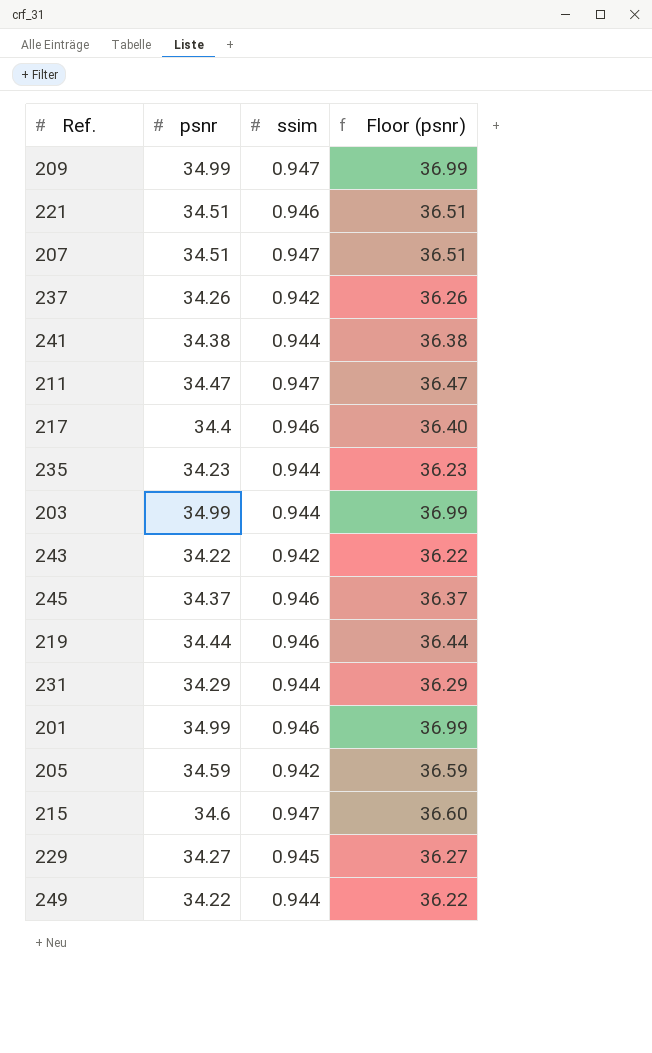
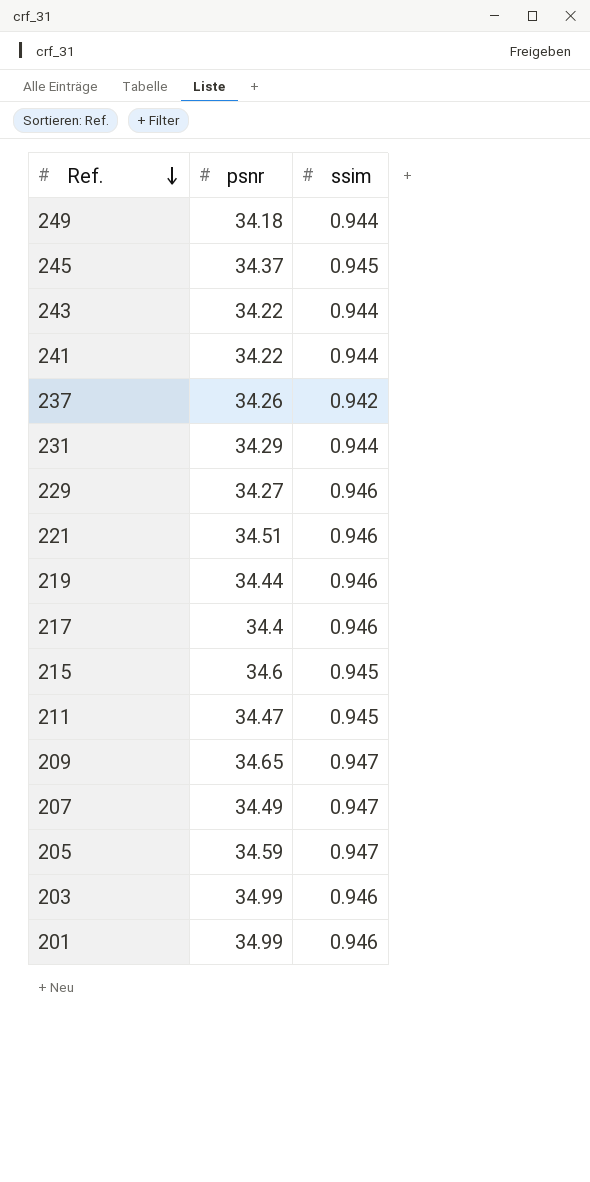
row order: none -> Ref. descending
column Floor (psnr) | formula: [psnr] + 2 -> none
row 235: 34.23 | 0.944 | 36.23 -> none
249 | psnr: 34.22 -> 34.18
245 | ssim: 0.946 -> 0.945
243 | ssim: 0.942 -> 0.944
241 | psnr: 34.38 -> 34.22
229 | ssim: 0.945 -> 0.946
215 | ssim: 0.947 -> 0.945
211 | ssim: 0.947 -> 0.945
209 | psnr: 34.99 -> 34.65
207 | psnr: 34.51 -> 34.49
205 | ssim: 0.942 -> 0.947
203 | ssim: 0.944 -> 0.946

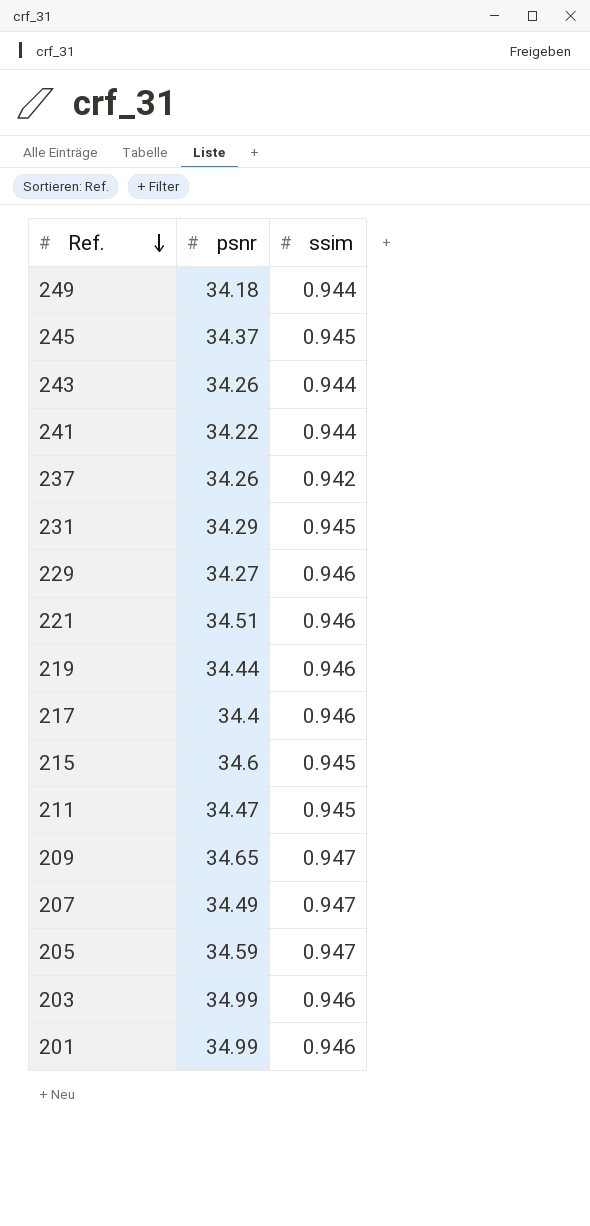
243 | psnr: 34.22 -> 34.26
231 | ssim: 0.944 -> 0.945

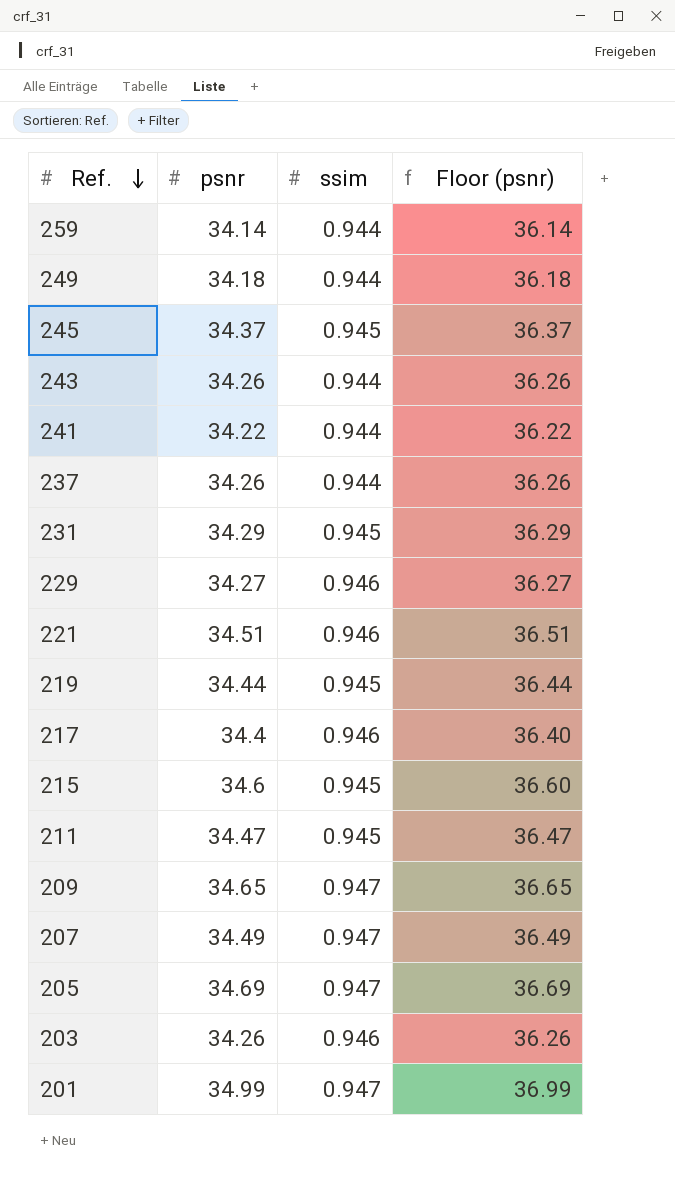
column Floor (psnr) | formula: none -> [psnr] + 2
row 259: none -> 34.14 | 0.944 | 36.14
237 | ssim: 0.942 -> 0.944
219 | ssim: 0.946 -> 0.945
205 | psnr: 34.59 -> 34.69
203 | psnr: 34.99 -> 34.26
201 | ssim: 0.946 -> 0.947

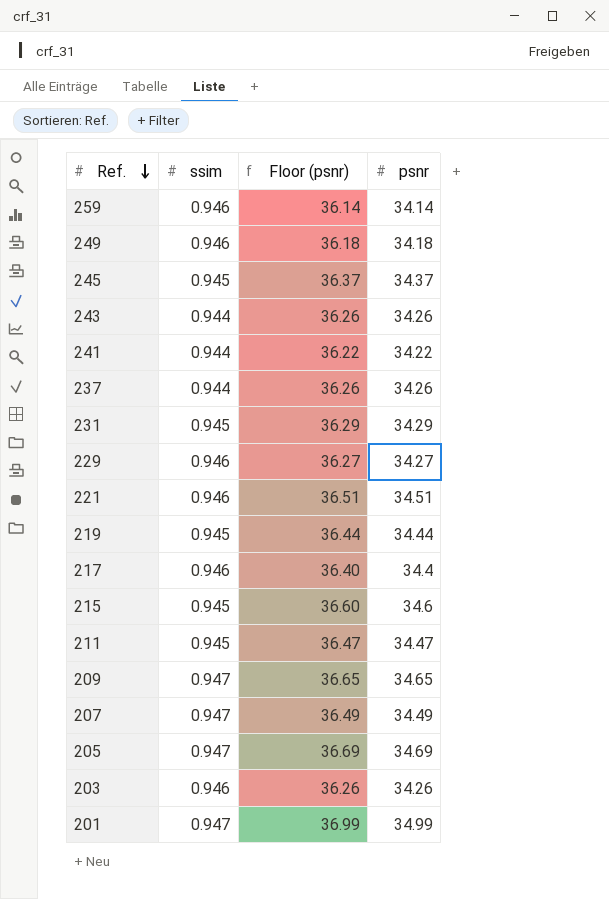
column psnr | position: 2 -> 4
259 | ssim: 0.944 -> 0.946
249 | ssim: 0.944 -> 0.946

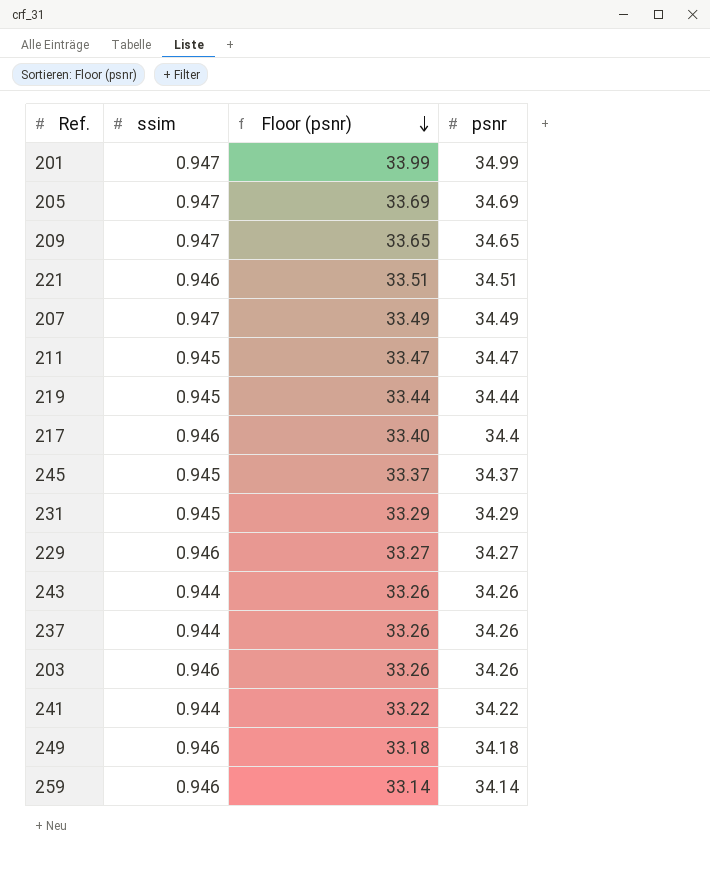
row order: Ref. descending -> Floor (psnr) descending
column Floor (psnr) | formula: [psnr] + 2 -> [psnr] - 1
row 215: 0.945 | 36.60 | 34.6 -> none

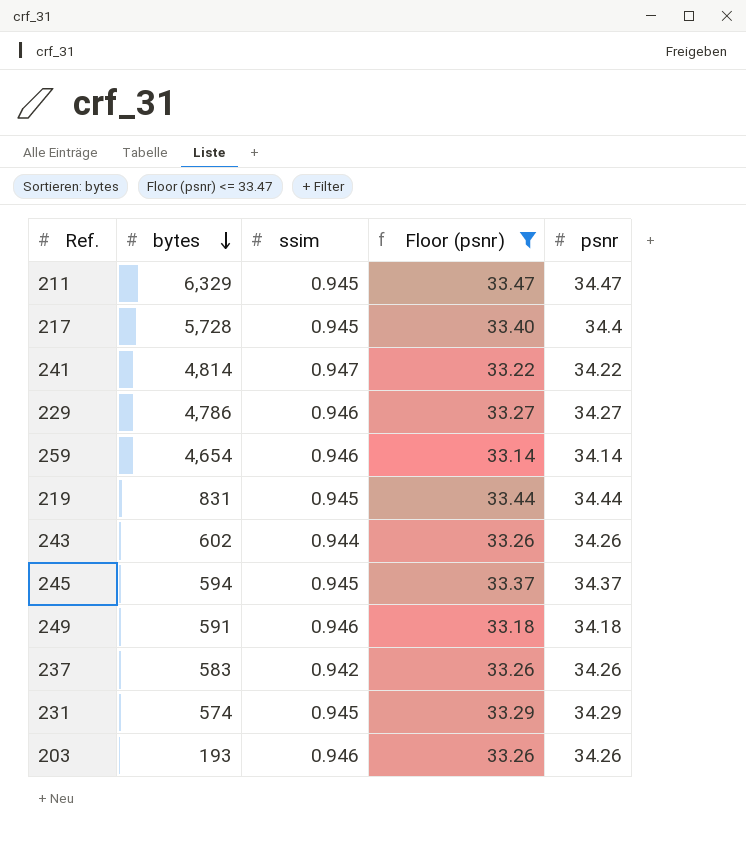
filter: none -> Floor (psnr) <= 33.47
row order: Floor (psnr) descending -> bytes descending
column bytes | position: none -> 2
217 | ssim: 0.946 -> 0.945
241 | ssim: 0.944 -> 0.947
237 | ssim: 0.944 -> 0.942

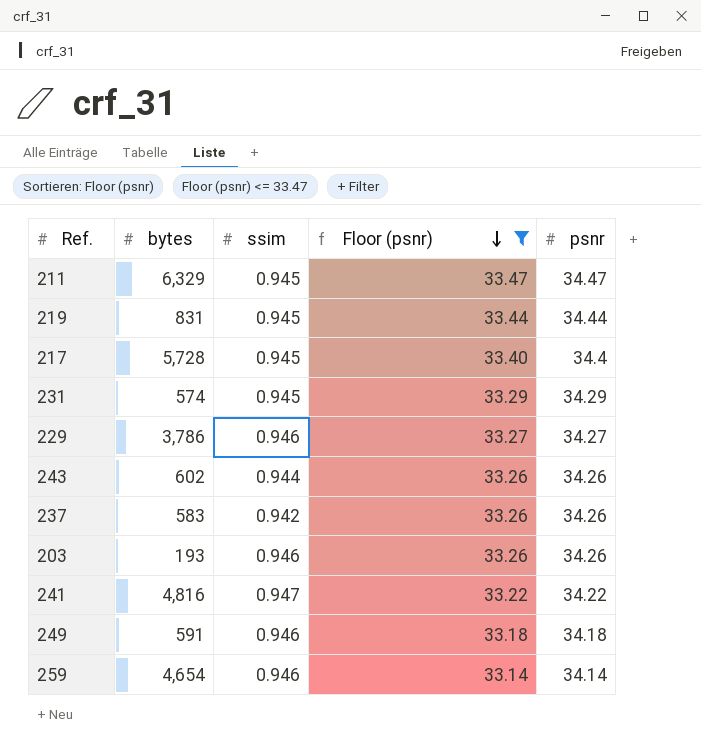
row order: bytes descending -> Floor (psnr) descending
row 245: 594 | 0.945 | 33.37 | 34.37 -> none
229 | bytes: 4,786 -> 3,786
241 | bytes: 4,814 -> 4,816

